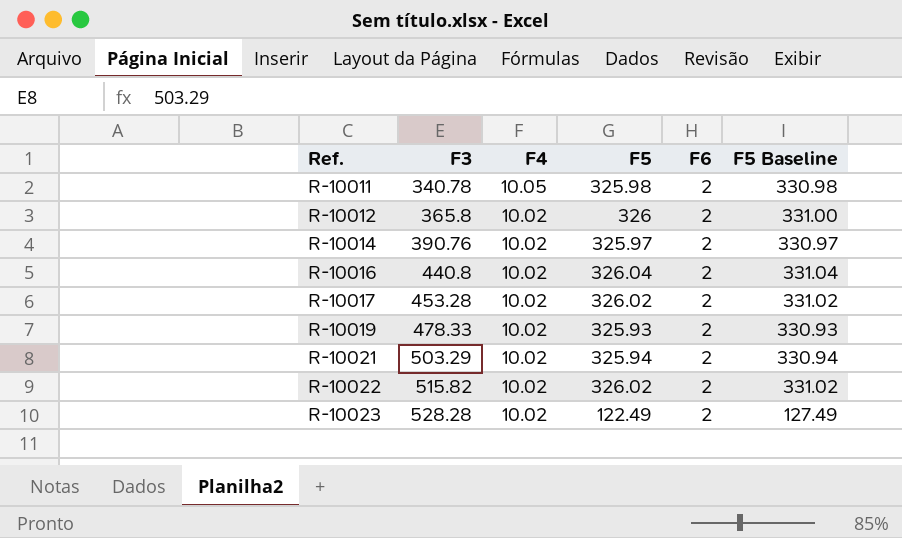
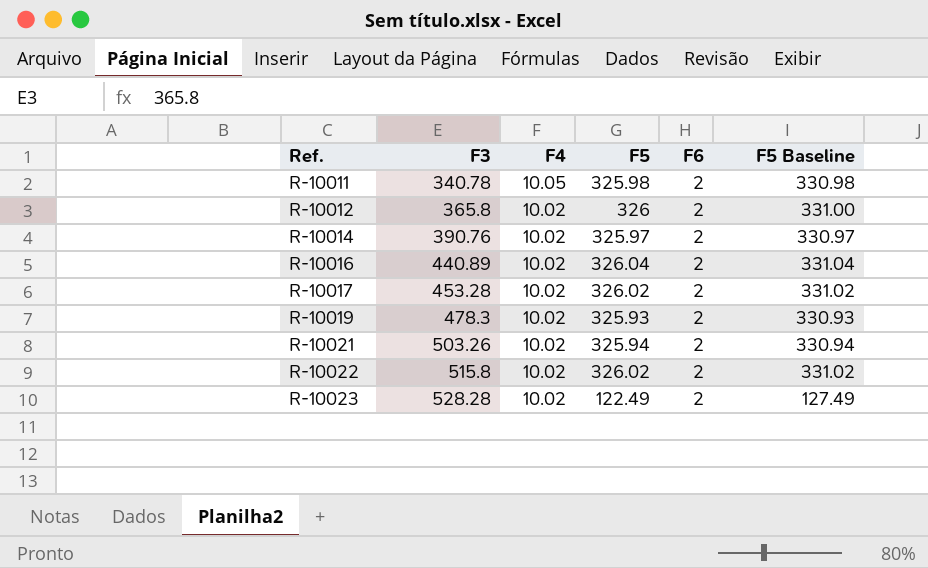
R-10016 | F3: 440.8 -> 440.89
R-10019 | F3: 478.33 -> 478.3
R-10021 | F3: 503.29 -> 503.26
R-10022 | F3: 515.82 -> 515.8

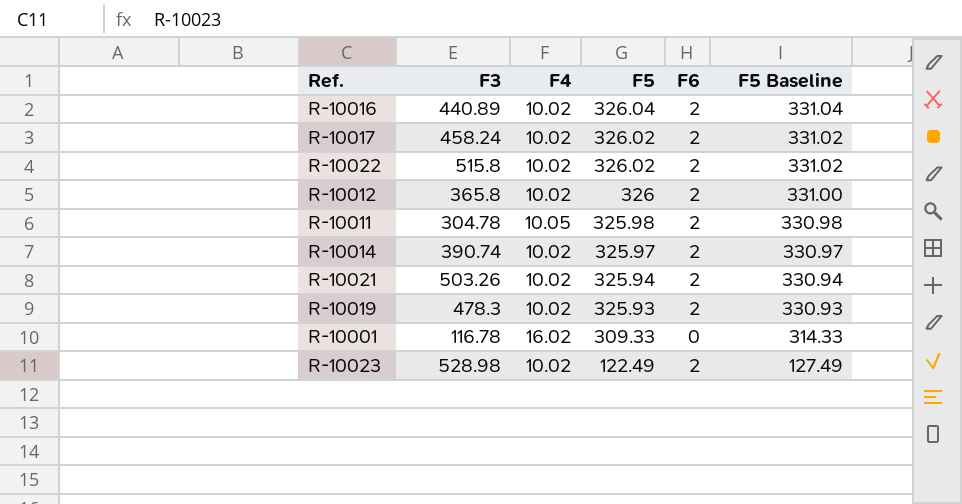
row order: Ref. ascending -> F5 descending
R-10017 | F3: 453.28 -> 458.24
R-10011 | F3: 340.78 -> 304.78
R-10014 | F3: 390.76 -> 390.74
row R-10001: none -> 116.78 | 16.02 | 309.33 | 0 | 314.33
R-10023 | F3: 528.28 -> 528.98

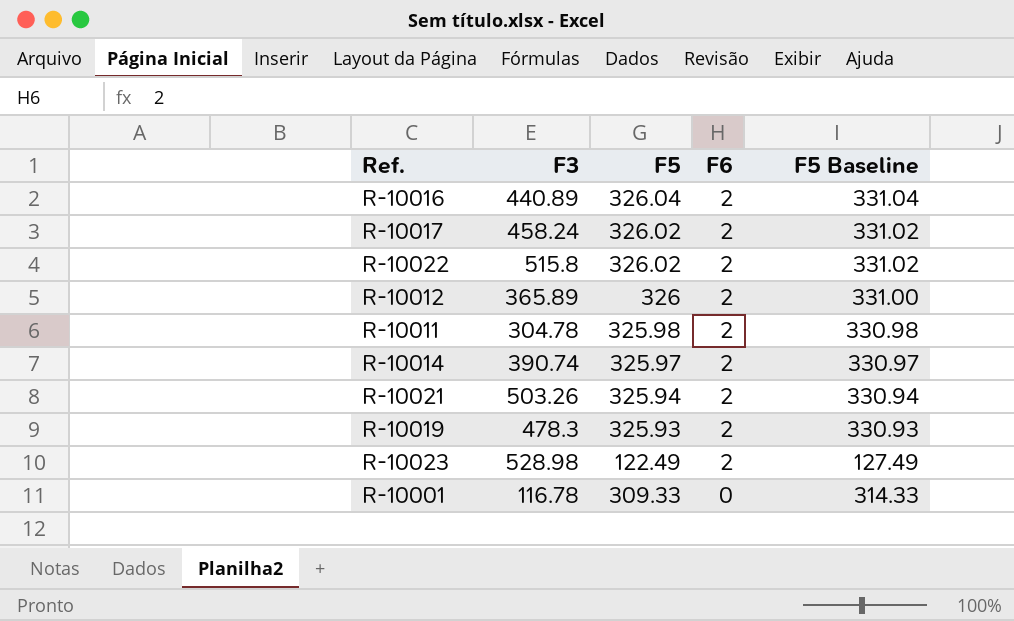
row order: F5 descending -> F6 descending
column F4 | position: 3 -> none
R-10012 | F3: 365.8 -> 365.89

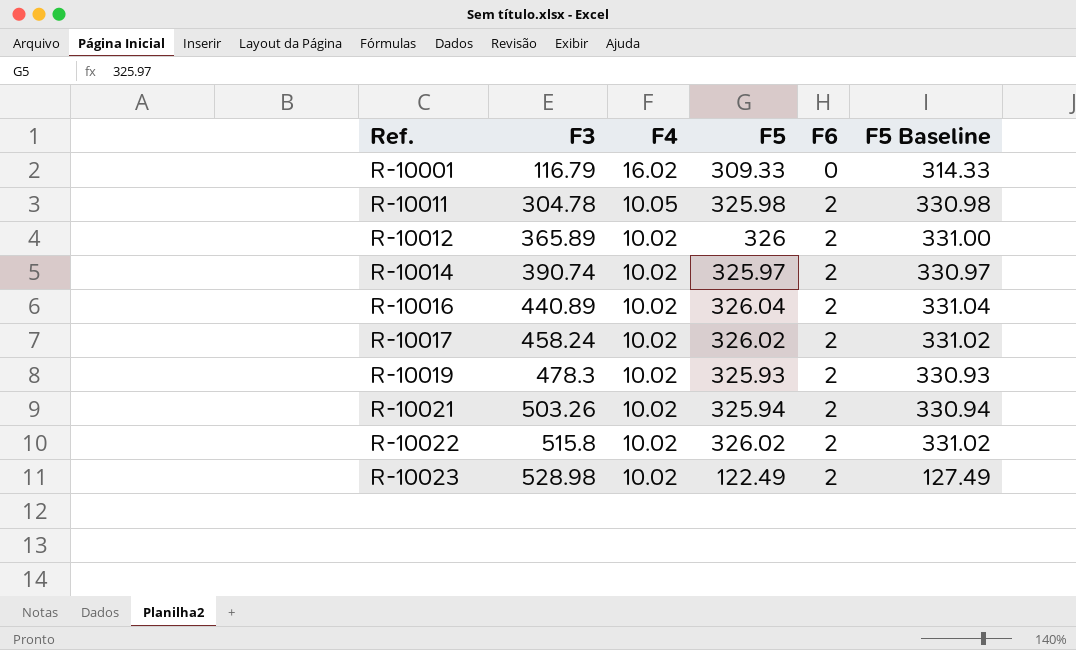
row order: F6 descending -> Ref. ascending
column F4 | position: none -> 3
R-10001 | F3: 116.78 -> 116.79

